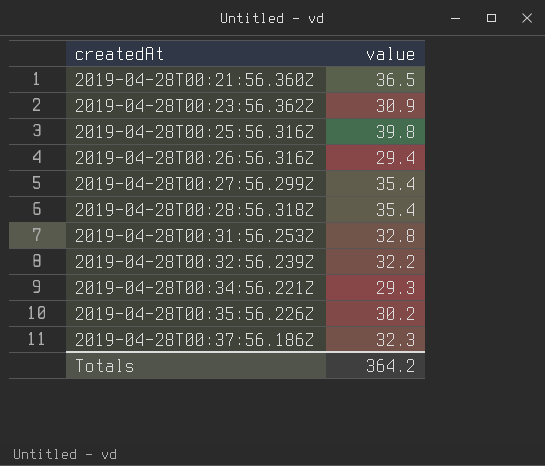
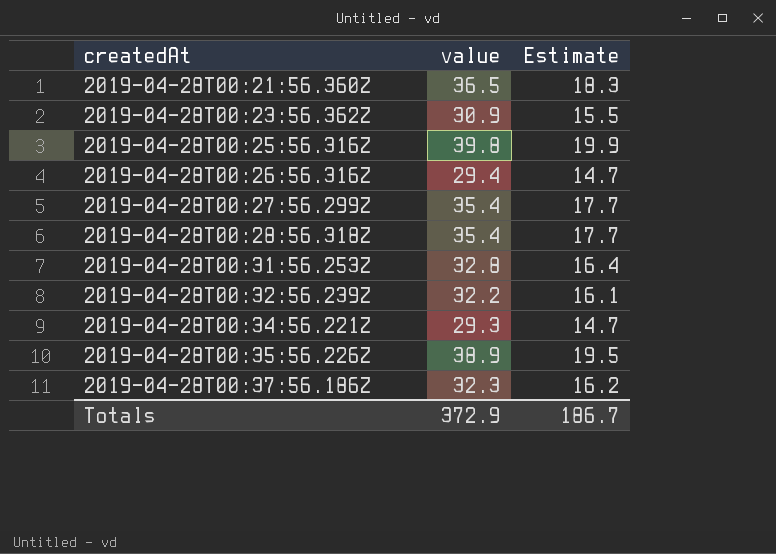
column Estimate | formula: none -> [value] * 0.5
2019-04-28T00:35:56.226Z | value: 30.2 -> 38.9
Totals | value: 364.2 -> 372.9

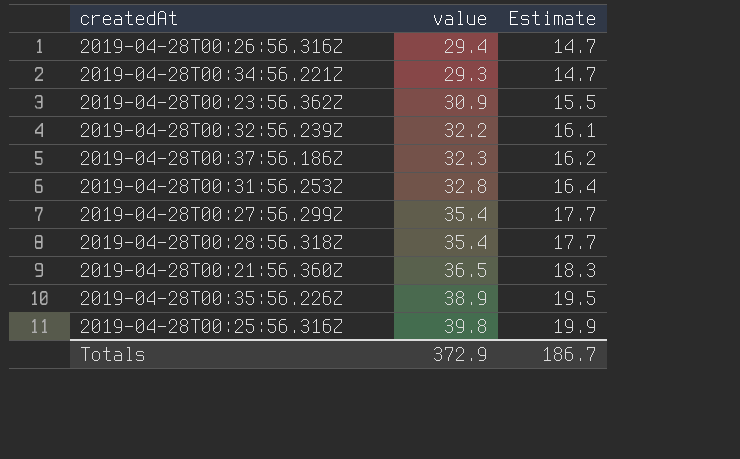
row order: createdAt ascending -> Estimate ascending

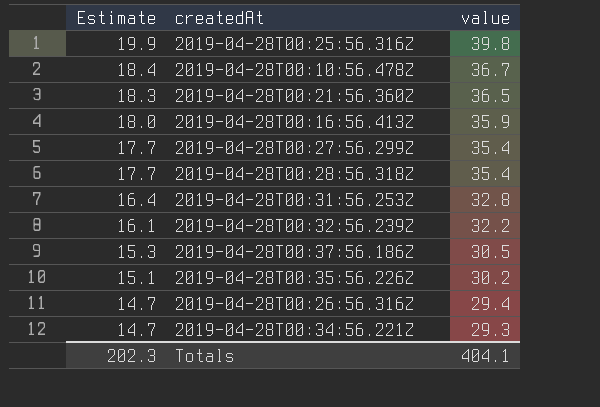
row order: Estimate ascending -> Estimate descending
column Estimate | position: 3 -> 1
row 2019-04-28T00:23:56.362Z: 30.9 | 15.5 -> none
row 2019-04-28T00:10:56.478Z: none -> 18.4 | 36.7
row 2019-04-28T00:16:56.413Z: none -> 18.0 | 35.9
2019-04-28T00:37:56.186Z | Estimate: 16.2 -> 15.3
2019-04-28T00:37:56.186Z | value: 32.3 -> 30.5
2019-04-28T00:35:56.226Z | Estimate: 19.5 -> 15.1
2019-04-28T00:35:56.226Z | value: 38.9 -> 30.2
Totals | Estimate: 186.7 -> 202.3
Totals | value: 372.9 -> 404.1

